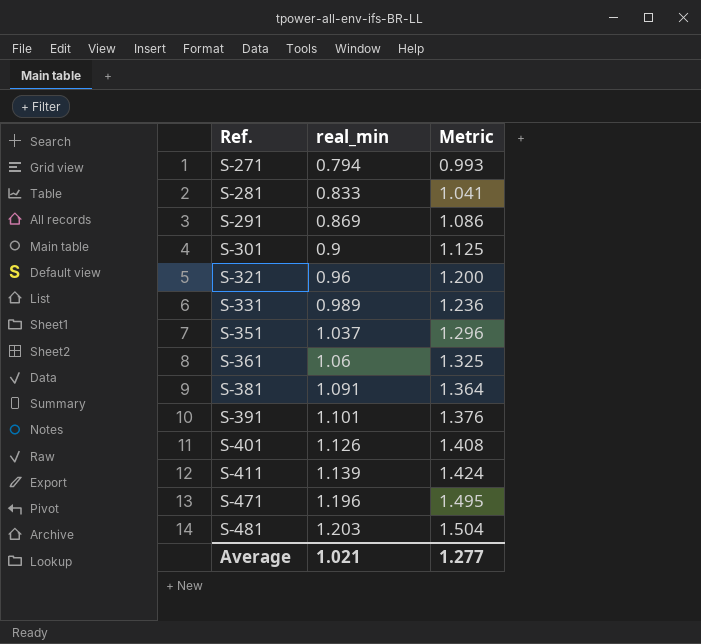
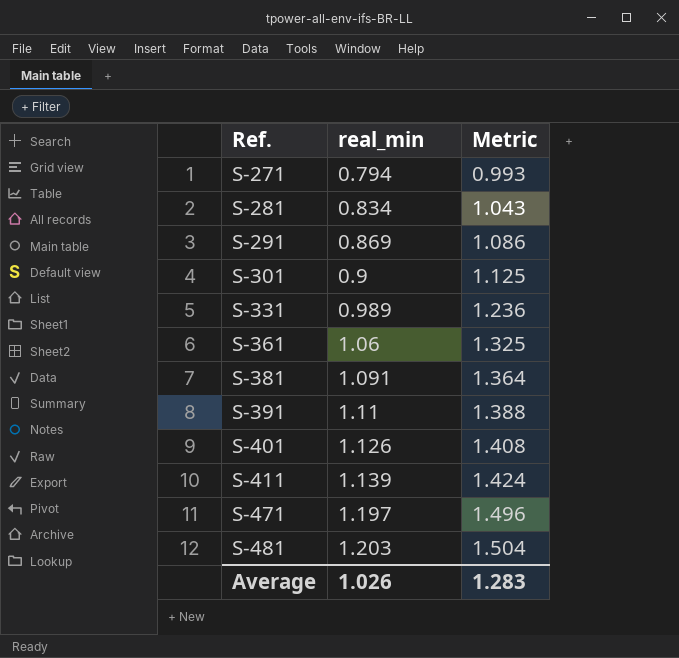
row S-321: 0.96 | 1.200 -> none
row S-351: 1.037 | 1.296 -> none
S-281 | real_min: 0.833 -> 0.834
S-281 | Metric: 1.041 -> 1.043
S-391 | real_min: 1.101 -> 1.11
S-391 | Metric: 1.376 -> 1.388
S-471 | real_min: 1.196 -> 1.197
S-471 | Metric: 1.495 -> 1.496
Average | real_min: 1.021 -> 1.026
Average | Metric: 1.277 -> 1.283

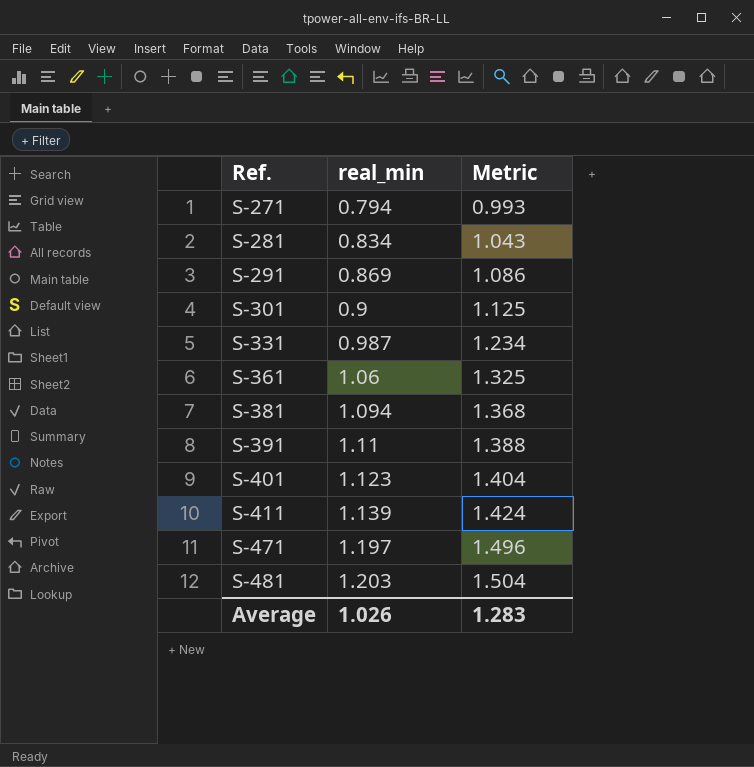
S-331 | real_min: 0.989 -> 0.987
S-331 | Metric: 1.236 -> 1.234
S-381 | real_min: 1.091 -> 1.094
S-381 | Metric: 1.364 -> 1.368
S-401 | real_min: 1.126 -> 1.123
S-401 | Metric: 1.408 -> 1.404

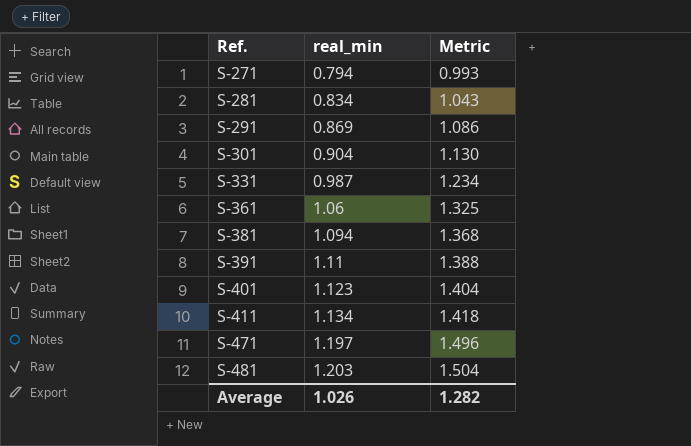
S-301 | real_min: 0.9 -> 0.904
S-301 | Metric: 1.125 -> 1.130
S-411 | real_min: 1.139 -> 1.134
S-411 | Metric: 1.424 -> 1.418
Average | Metric: 1.283 -> 1.282

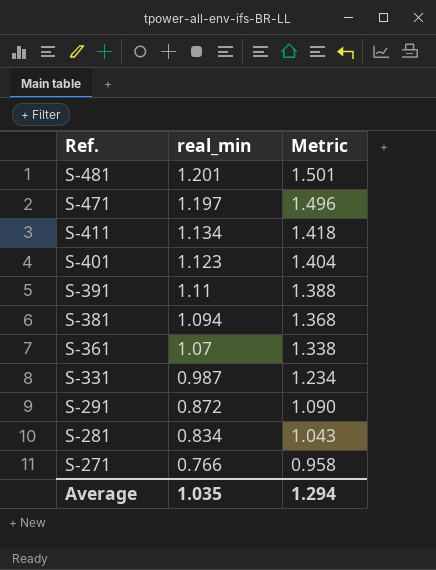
row order: Ref. ascending -> Ref. descending
row S-301: 0.904 | 1.130 -> none
S-481 | real_min: 1.203 -> 1.201
S-481 | Metric: 1.504 -> 1.501
S-361 | real_min: 1.06 -> 1.07
S-361 | Metric: 1.325 -> 1.338
S-291 | real_min: 0.869 -> 0.872
S-291 | Metric: 1.086 -> 1.090
S-271 | real_min: 0.794 -> 0.766
S-271 | Metric: 0.993 -> 0.958
Average | real_min: 1.026 -> 1.035
Average | Metric: 1.282 -> 1.294

